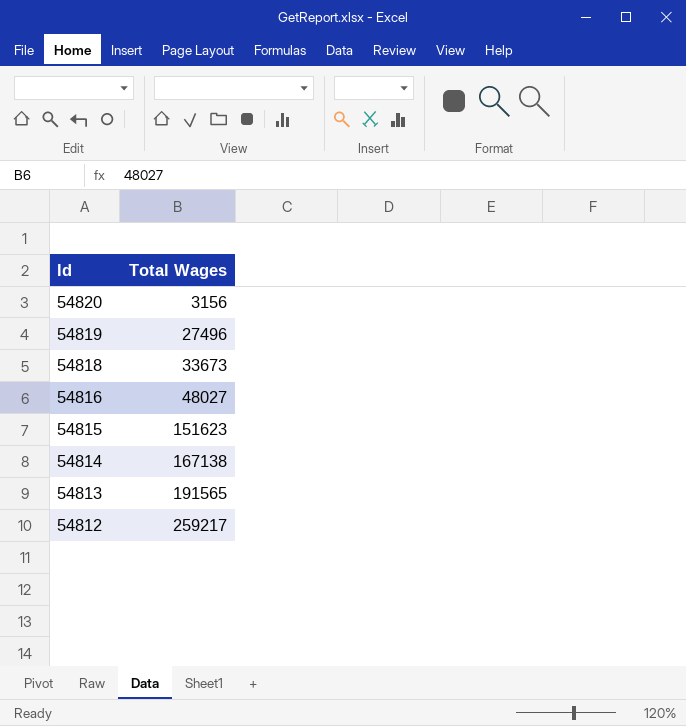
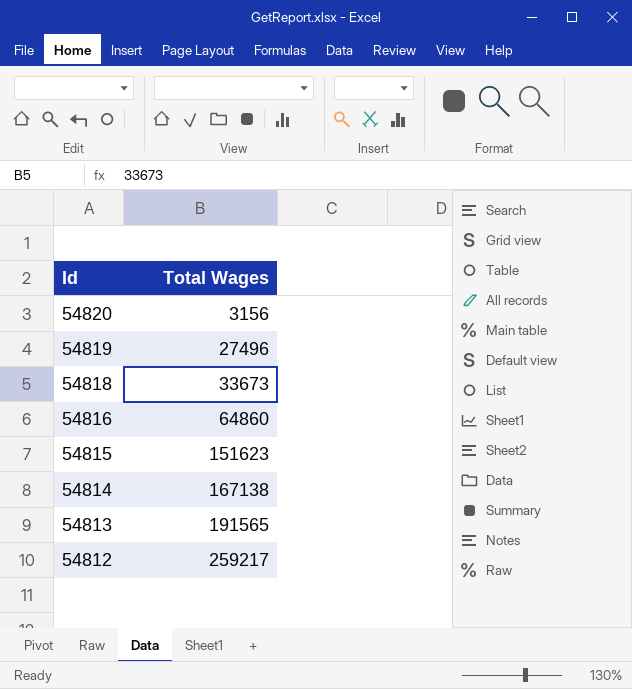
54816 | Total Wages: 48027 -> 64860

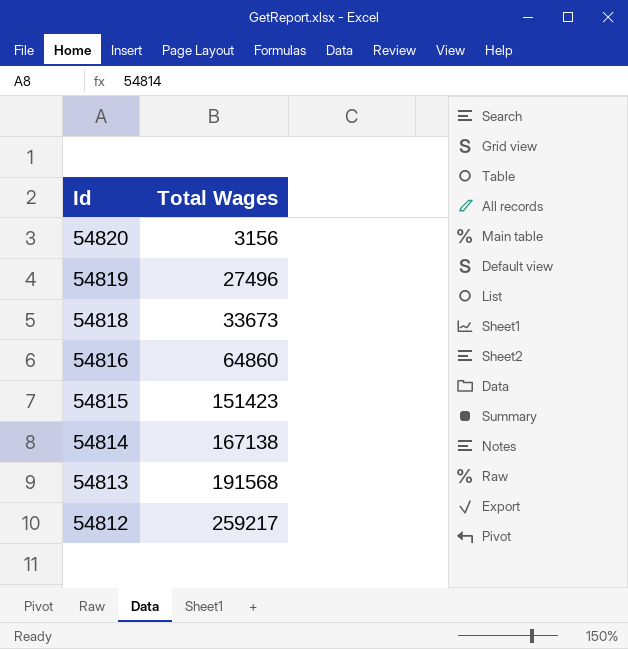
54815 | Total Wages: 151623 -> 151423
54813 | Total Wages: 191565 -> 191568

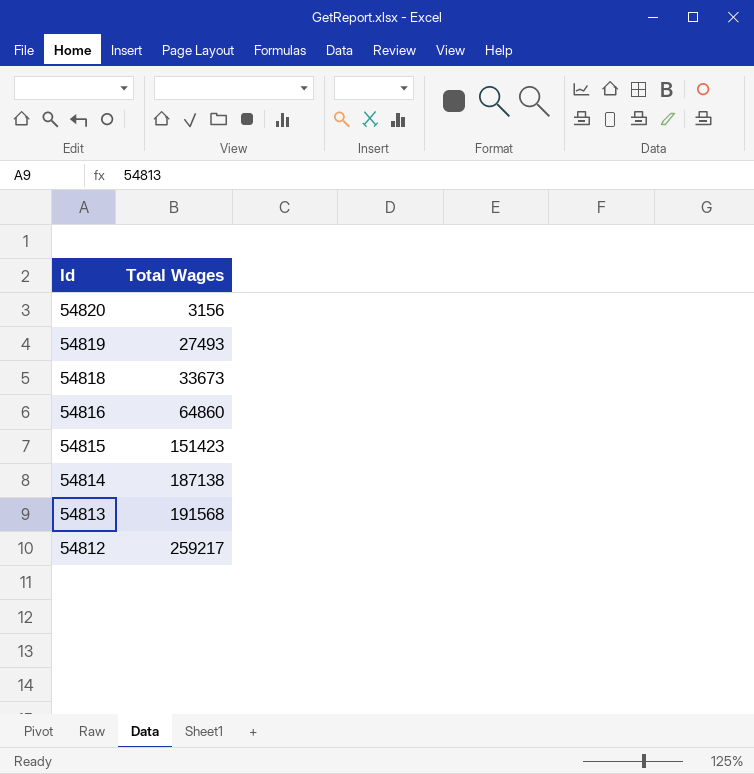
54819 | Total Wages: 27496 -> 27493
54814 | Total Wages: 167138 -> 187138

